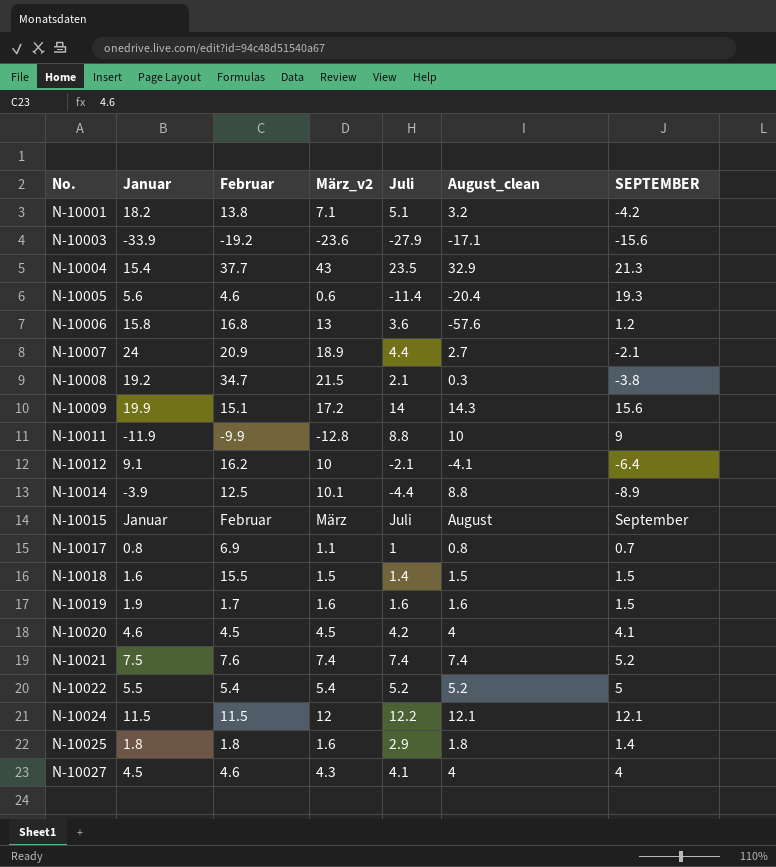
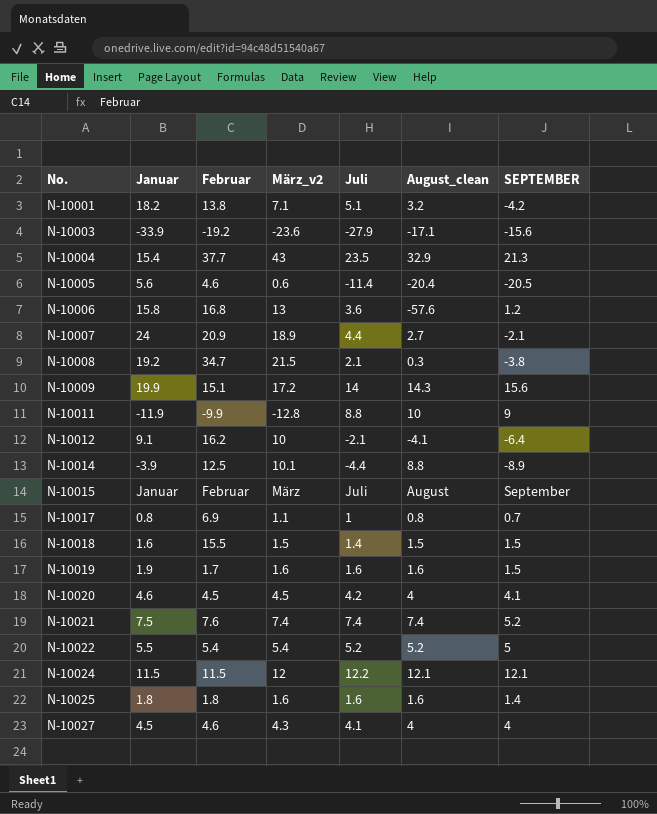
N-10005 | SEPTEMBER: 19.3 -> -20.5
N-10025 | Juli: 2.9 -> 1.6
N-10025 | August_clean: 1.8 -> 1.6

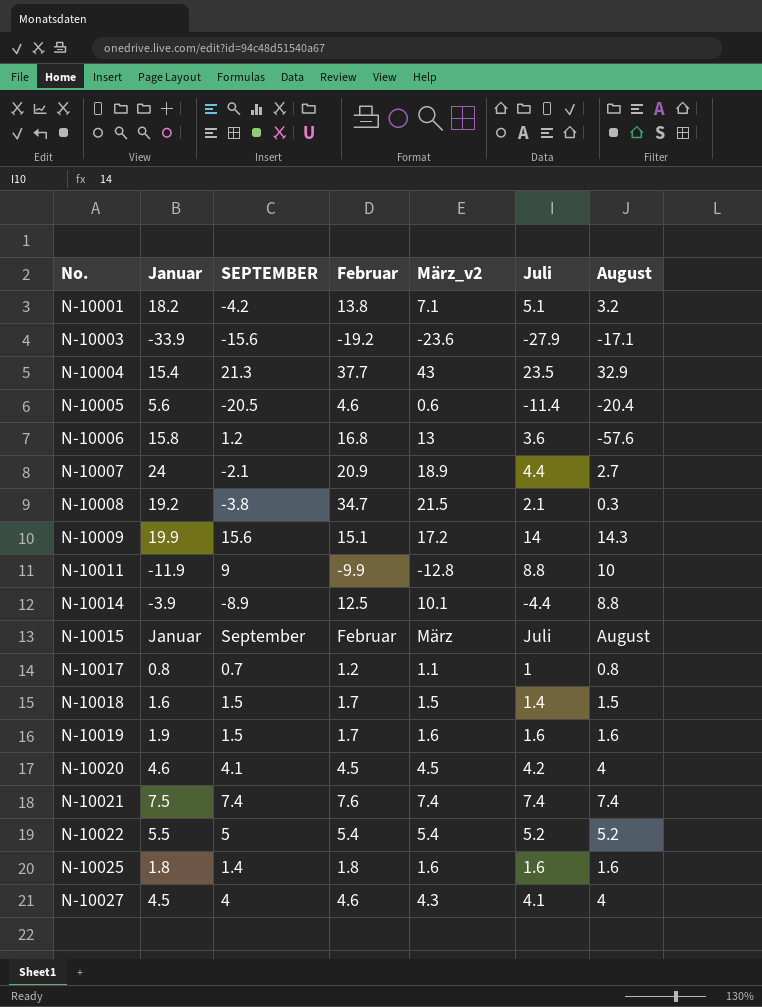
column SEPTEMBER | position: 7 -> 3
column name: August_clean -> August
row N-10012: 9.1 | 16.2 | 10 | -2.1 | -4.1 | -6.4 -> none
row N-10024: 11.5 | 11.5 | 12 | 12.2 | 12.1 | 12.1 -> none
N-10017 | Februar: 6.9 -> 1.2
N-10018 | Februar: 15.5 -> 1.7
N-10021 | SEPTEMBER: 5.2 -> 7.4

